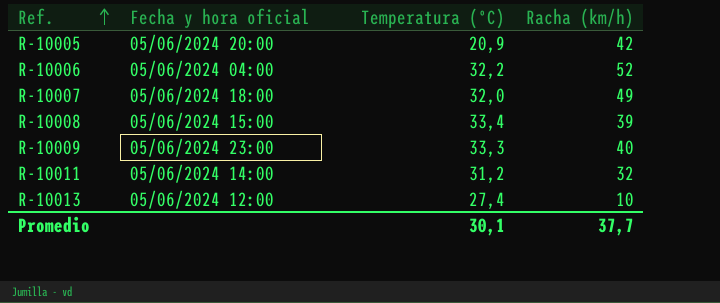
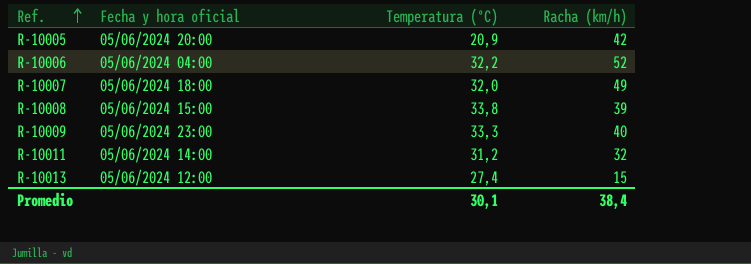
R-10008 | Temperatura (ºC): 33,4 -> 33,8
R-10013 | Racha (km/h): 10 -> 15
Promedio | Racha (km/h): 37,7 -> 38,4

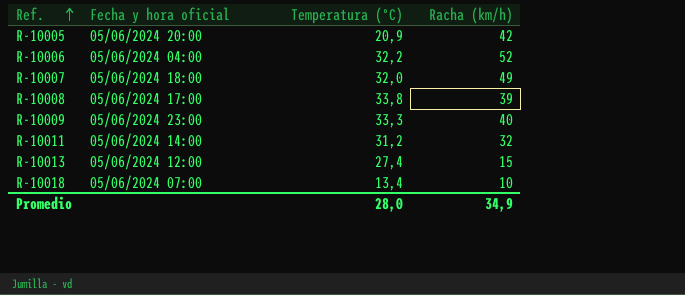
R-10008 | Fecha y hora oficial: 05/06/2024 15:00 -> 05/06/2024 17:00
row R-10018: none -> 05/06/2024 07:00 | 13,4 | 10
Promedio | Temperatura (ºC): 30,1 -> 28,0
Promedio | Racha (km/h): 38,4 -> 34,9

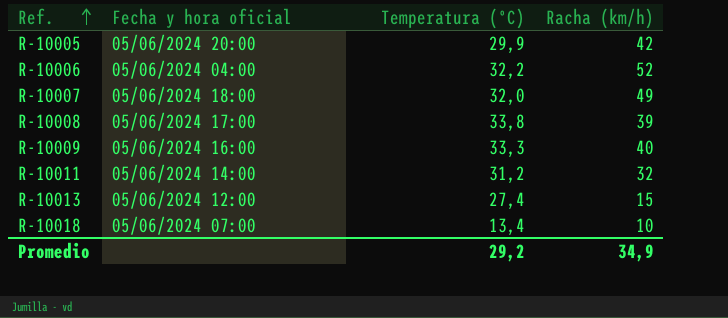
R-10005 | Temperatura (ºC): 20,9 -> 29,9
R-10009 | Fecha y hora oficial: 05/06/2024 23:00 -> 05/06/2024 16:00
Promedio | Temperatura (ºC): 28,0 -> 29,2

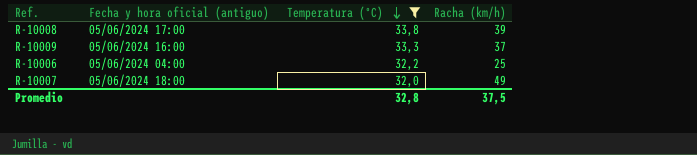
filter: none -> Temperatura (ºC) >= 32,0
row order: Ref. ascending -> Temperatura (ºC) descending
column name: Fecha y hora oficial -> Fecha y hora oficial (antiguo)
R-10009 | Racha (km/h): 40 -> 37
R-10006 | Racha (km/h): 52 -> 25
Promedio | Temperatura (ºC): 29,2 -> 32,8
Promedio | Racha (km/h): 34,9 -> 37,5

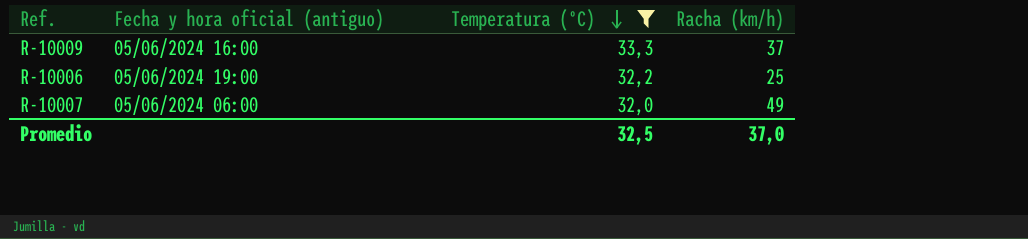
row R-10008: 05/06/2024 17:00 | 33,8 | 39 -> none
R-10006 | Fecha y hora oficial (antiguo): 05/06/2024 04:00 -> 05/06/2024 19:00
R-10007 | Fecha y hora oficial (antiguo): 05/06/2024 18:00 -> 05/06/2024 06:00
Promedio | Temperatura (ºC): 32,8 -> 32,5
Promedio | Racha (km/h): 37,5 -> 37,0

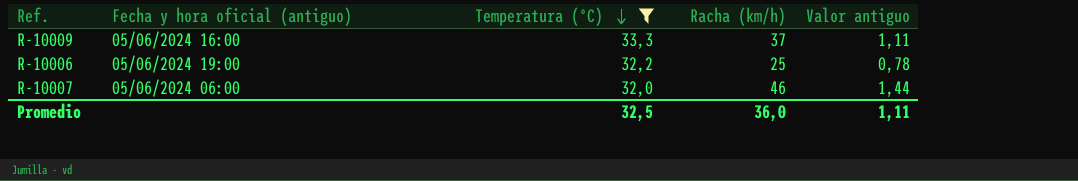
column Valor antiguo | formula: none -> [Racha (km/h)] / [Temperatura (ºC)]
R-10007 | Racha (km/h): 49 -> 46
Promedio | Racha (km/h): 37,0 -> 36,0

